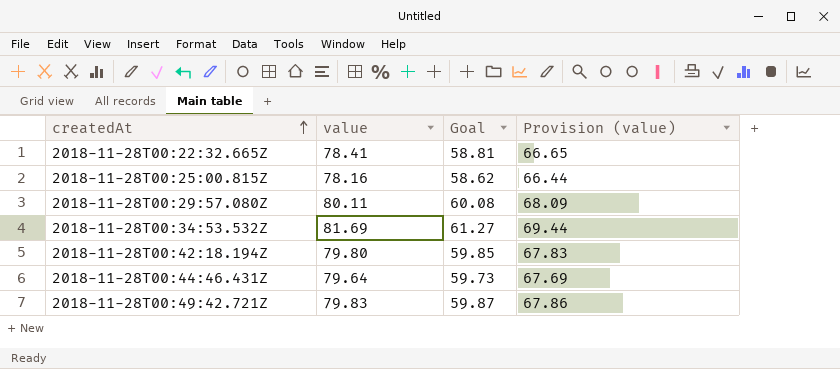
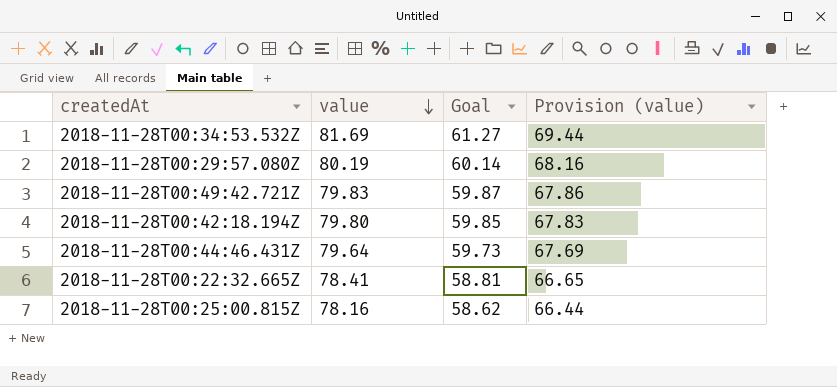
row order: createdAt ascending -> value descending
2018-11-28T00:29:57.080Z | value: 80.11 -> 80.19
2018-11-28T00:29:57.080Z | Goal: 60.08 -> 60.14
2018-11-28T00:29:57.080Z | Provision (value): 68.09 -> 68.16

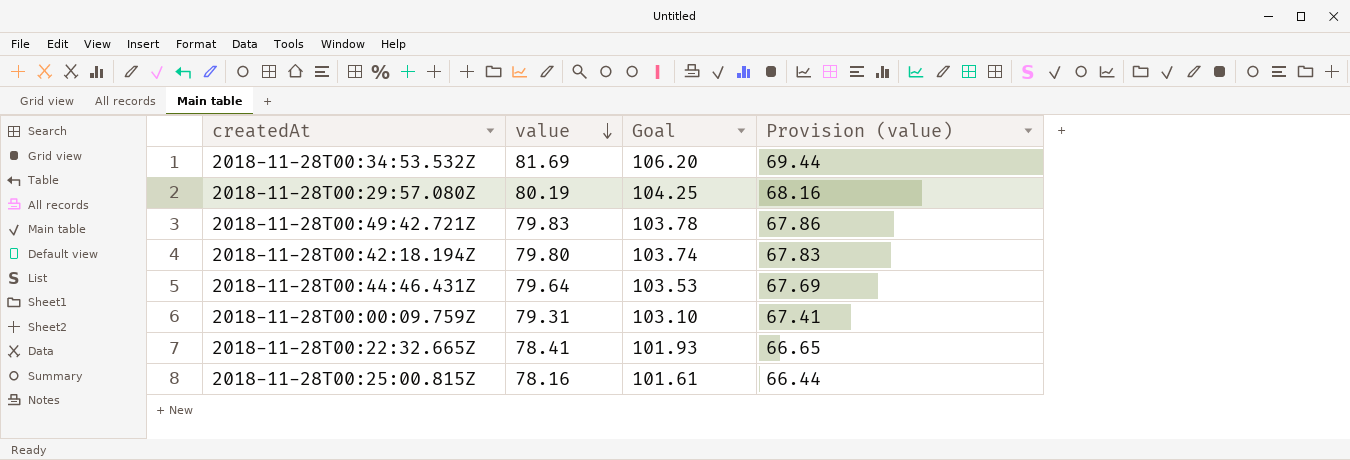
column Goal | formula: [value] * 0.75 -> [value] * 1.3
row 2018-11-28T00:00:09.759Z: none -> 79.31 | 103.10 | 67.41

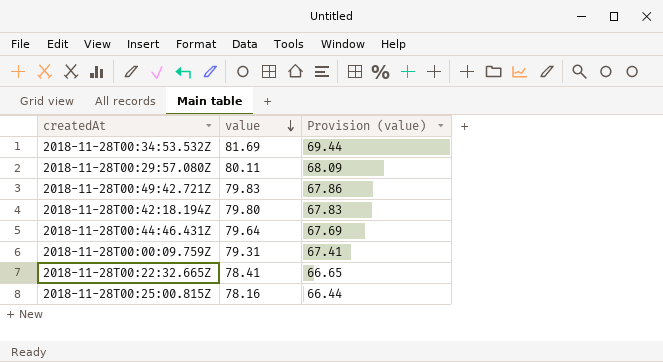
column Goal | formula: [value] * 1.3 -> none
2018-11-28T00:29:57.080Z | value: 80.19 -> 80.11
2018-11-28T00:29:57.080Z | Provision (value): 68.16 -> 68.09

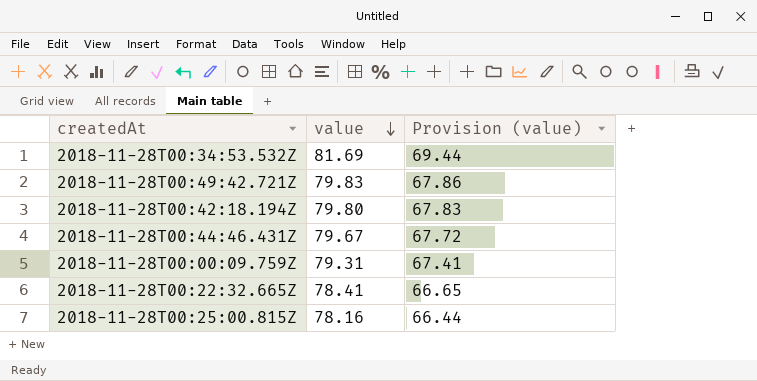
row 2018-11-28T00:29:57.080Z: 80.11 | 68.09 -> none
2018-11-28T00:44:46.431Z | value: 79.64 -> 79.67
2018-11-28T00:44:46.431Z | Provision (value): 67.69 -> 67.72

